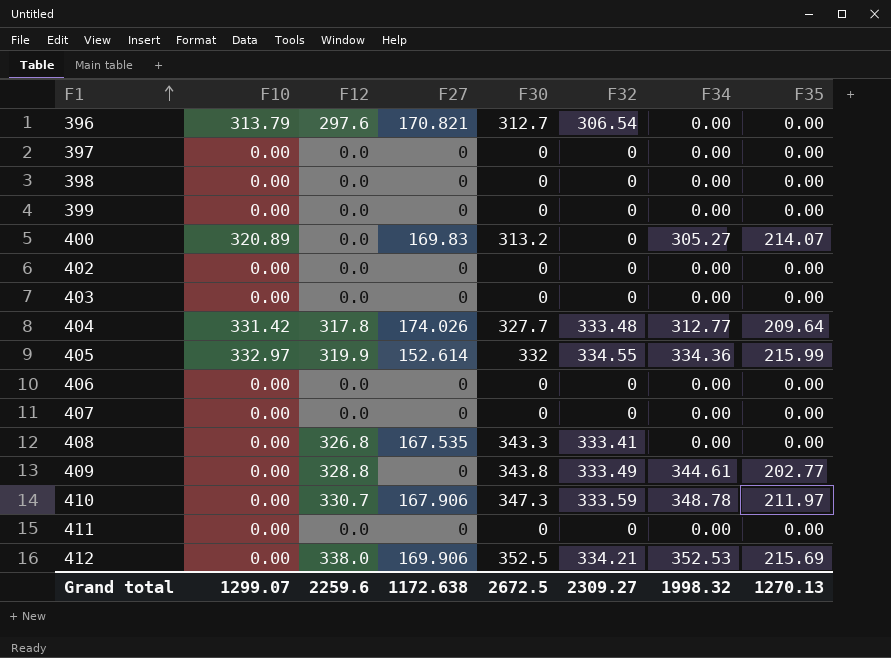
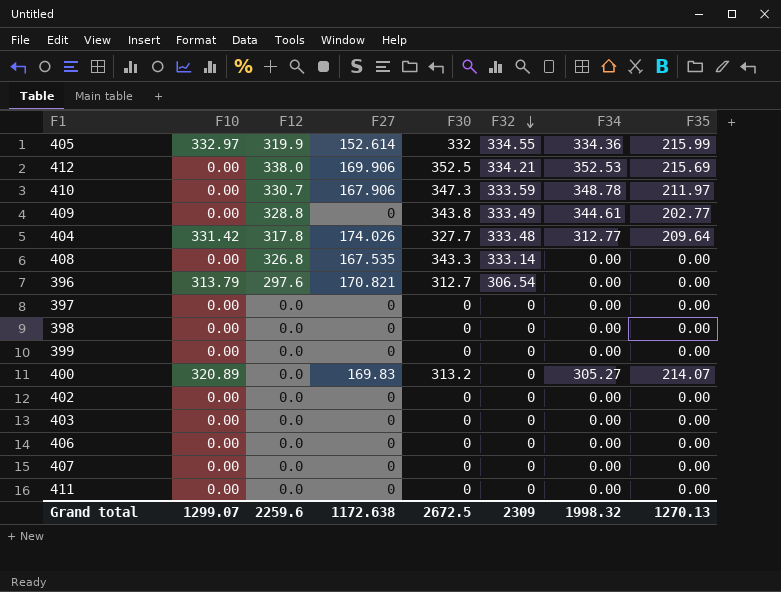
row order: F1 ascending -> F32 descending
408 | F32: 333.41 -> 333.14
Grand total | F32: 2309.27 -> 2309

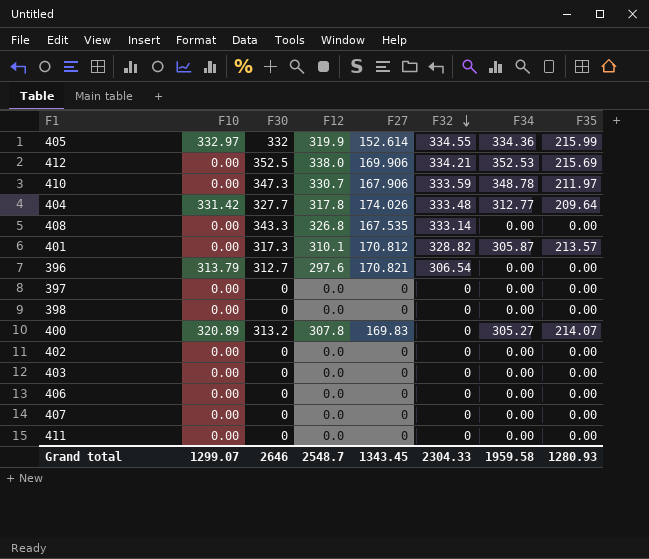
column F30 | position: 5 -> 3
row 409: 0.00 | 328.8 | 0 | 343.8 | 333.49 | 344.61 | 202.77 -> none
row 399: 0.00 | 0.0 | 0 | 0 | 0 | 0.00 | 0.00 -> none
row 401: none -> 0.00 | 317.3 | 310.1 | 170.812 | 328.82 | 305.87 | 213.57
400 | F12: 0.0 -> 307.8
Grand total | F30: 2672.5 -> 2646
Grand total | F12: 2259.6 -> 2548.7
Grand total | F27: 1172.638 -> 1343.45
Grand total | F32: 2309 -> 2304.33
Grand total | F34: 1998.32 -> 1959.58
Grand total | F35: 1270.13 -> 1280.93

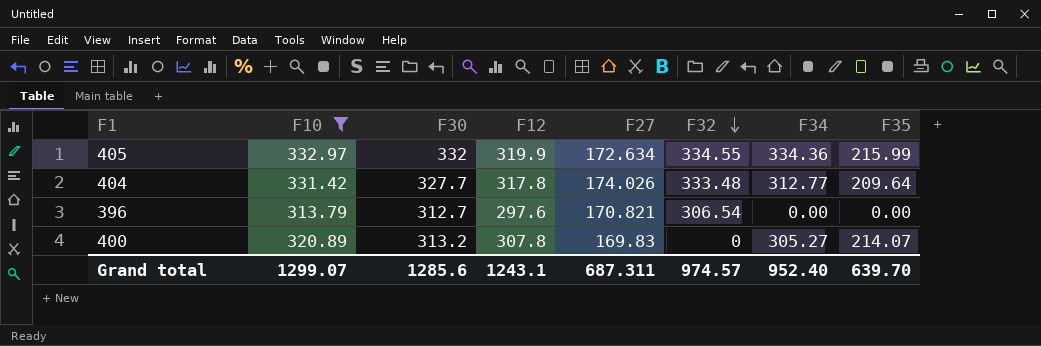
filter: none -> F10 != 0.00
405 | F27: 152.614 -> 172.634
Grand total | F30: 2646 -> 1285.6
Grand total | F12: 2548.7 -> 1243.1
Grand total | F27: 1343.45 -> 687.311
Grand total | F32: 2304.33 -> 974.57
Grand total | F34: 1959.58 -> 952.40
Grand total | F35: 1280.93 -> 639.70

